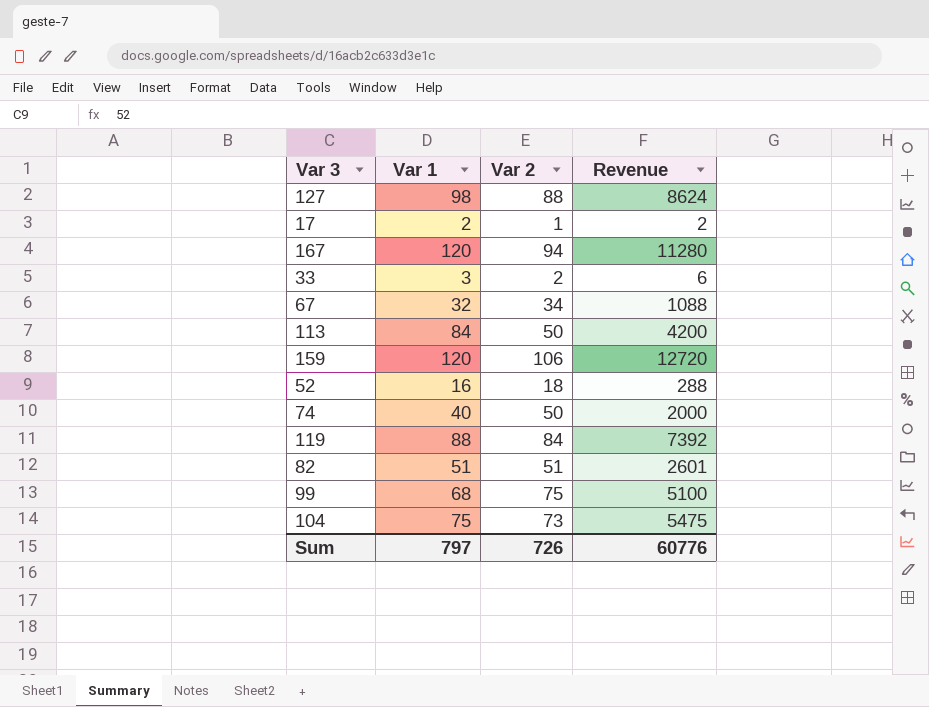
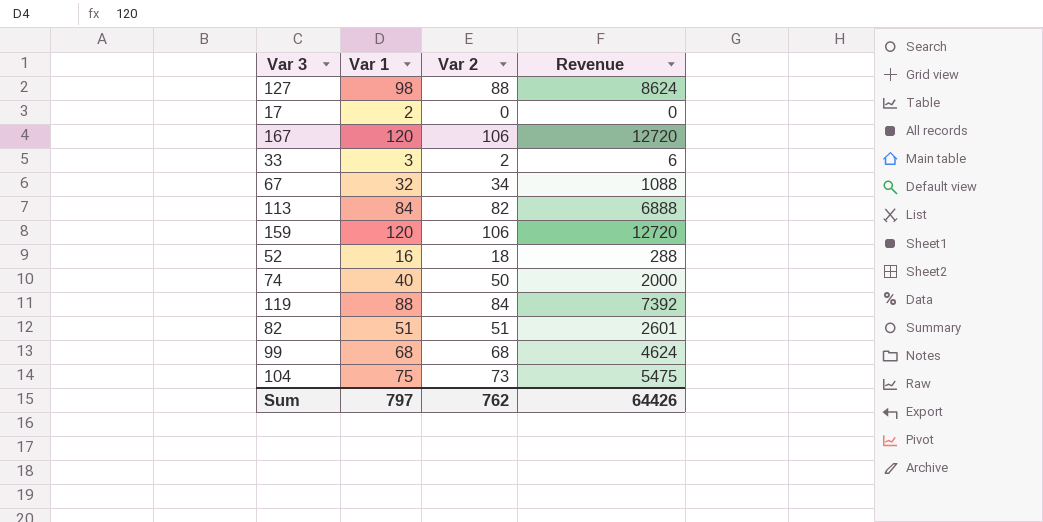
17 | Var 2: 1 -> 0
17 | Revenue: 2 -> 0
167 | Var 2: 94 -> 106
167 | Revenue: 11280 -> 12720
113 | Var 2: 50 -> 82
113 | Revenue: 4200 -> 6888
99 | Var 2: 75 -> 68
99 | Revenue: 5100 -> 4624
Sum | Var 2: 726 -> 762
Sum | Revenue: 60776 -> 64426

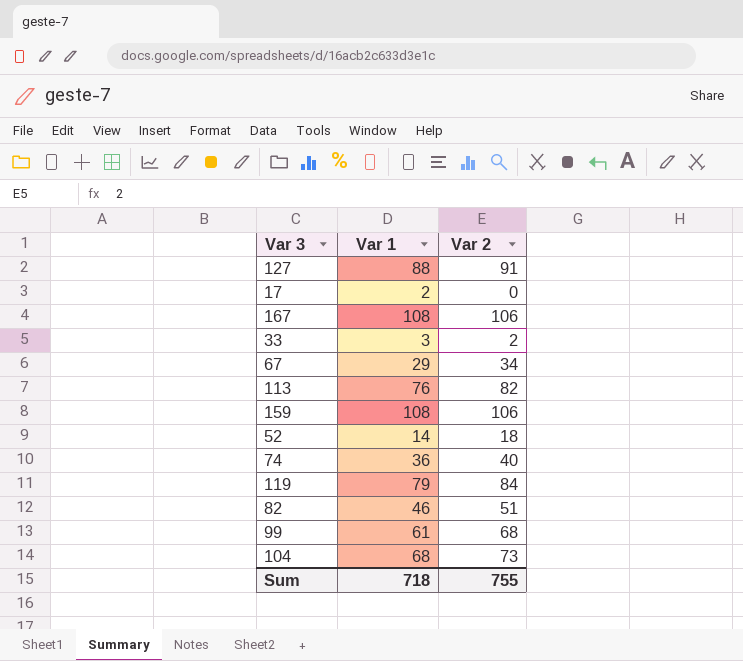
column Revenue | formula: [Var 1] * [Var 2] -> none
127 | Var 1: 98 -> 88
127 | Var 2: 88 -> 91
167 | Var 1: 120 -> 108
67 | Var 1: 32 -> 29
113 | Var 1: 84 -> 76
159 | Var 1: 120 -> 108
52 | Var 1: 16 -> 14
74 | Var 1: 40 -> 36
74 | Var 2: 50 -> 40
119 | Var 1: 88 -> 79
82 | Var 1: 51 -> 46
99 | Var 1: 68 -> 61
104 | Var 1: 75 -> 68
Sum | Var 1: 797 -> 718
Sum | Var 2: 762 -> 755

